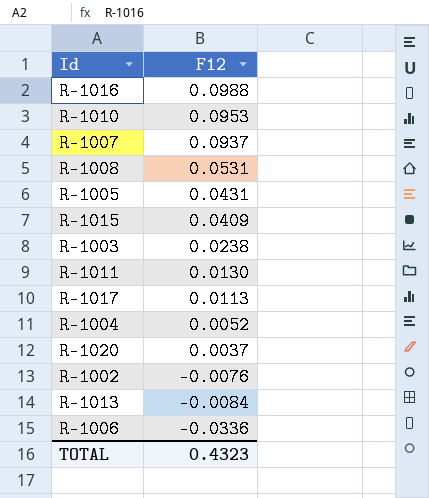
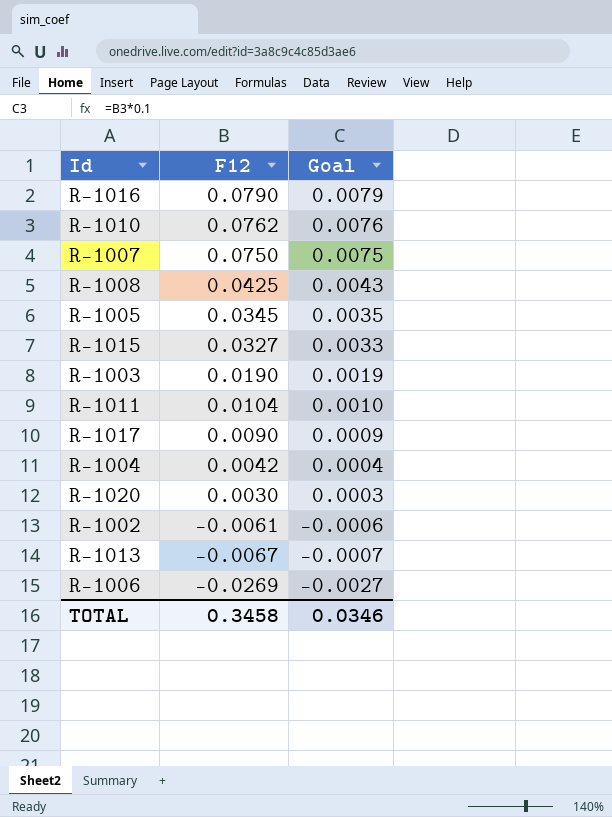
column Goal | formula: none -> [F12] * 0.1
R-1016 | F12: 0.0988 -> 0.0790
R-1010 | F12: 0.0953 -> 0.0762
R-1007 | F12: 0.0937 -> 0.0750
R-1008 | F12: 0.0531 -> 0.0425
R-1005 | F12: 0.0431 -> 0.0345
R-1015 | F12: 0.0409 -> 0.0327
R-1003 | F12: 0.0238 -> 0.0190
R-1011 | F12: 0.0130 -> 0.0104
R-1017 | F12: 0.0113 -> 0.0090
R-1004 | F12: 0.0052 -> 0.0042
R-1020 | F12: 0.0037 -> 0.0030
R-1002 | F12: -0.0076 -> -0.0061
R-1013 | F12: -0.0084 -> -0.0067
R-1006 | F12: -0.0336 -> -0.0269
TOTAL | F12: 0.4323 -> 0.3458

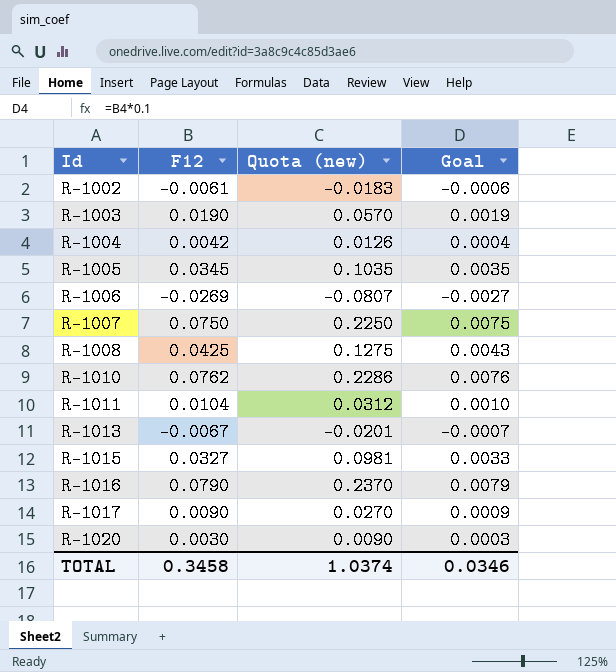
row order: F12 descending -> Id ascending
column Quota (new) | formula: none -> [F12] * 3

